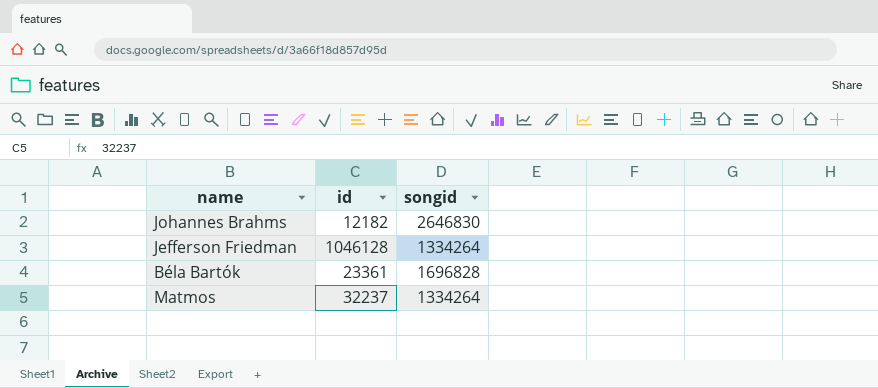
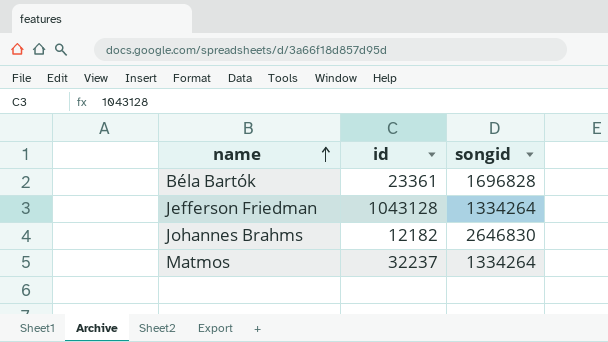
row order: none -> name ascending
Jefferson Friedman | id: 1046128 -> 1043128

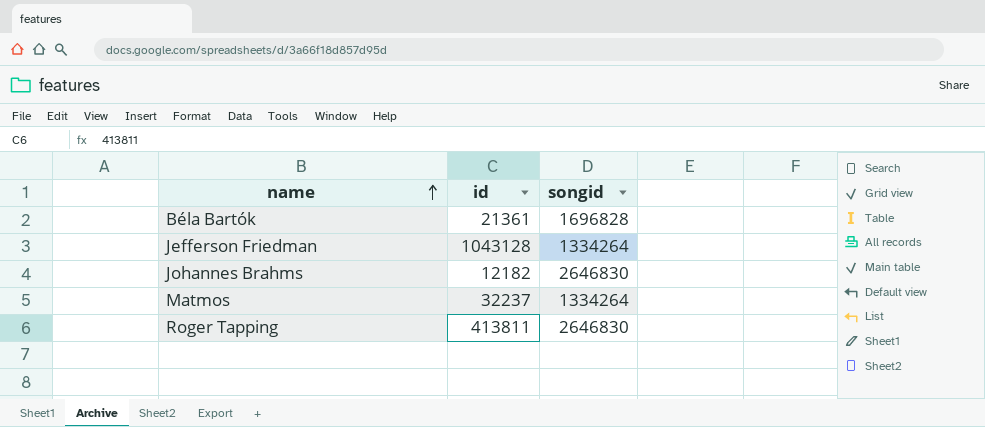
Béla Bartók | id: 23361 -> 21361
row Roger Tapping: none -> 413811 | 2646830

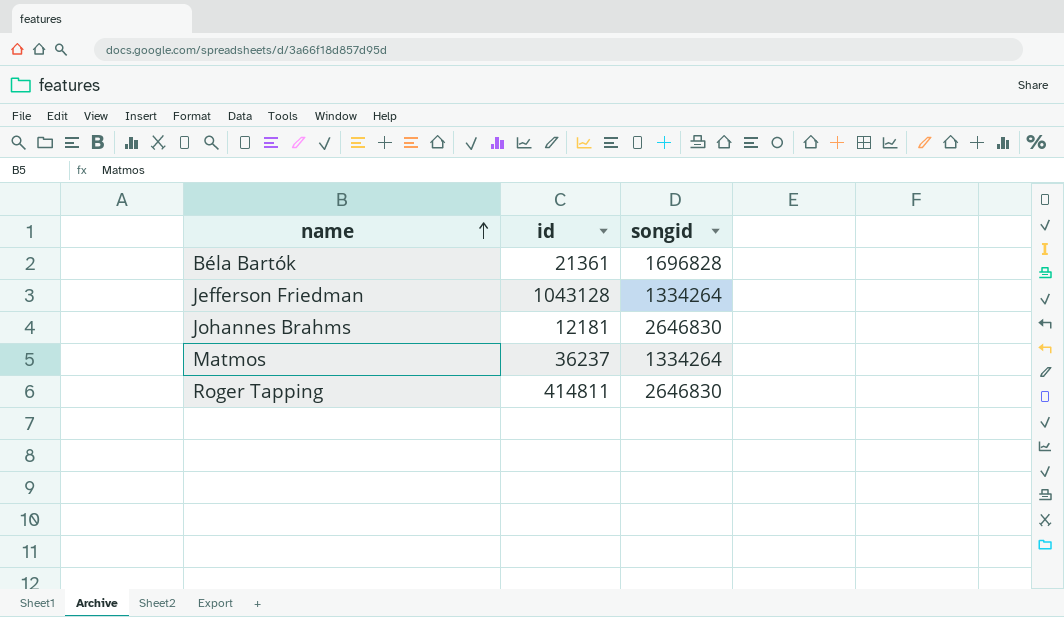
Johannes Brahms | id: 12182 -> 12181
Matmos | id: 32237 -> 36237
Roger Tapping | id: 413811 -> 414811

